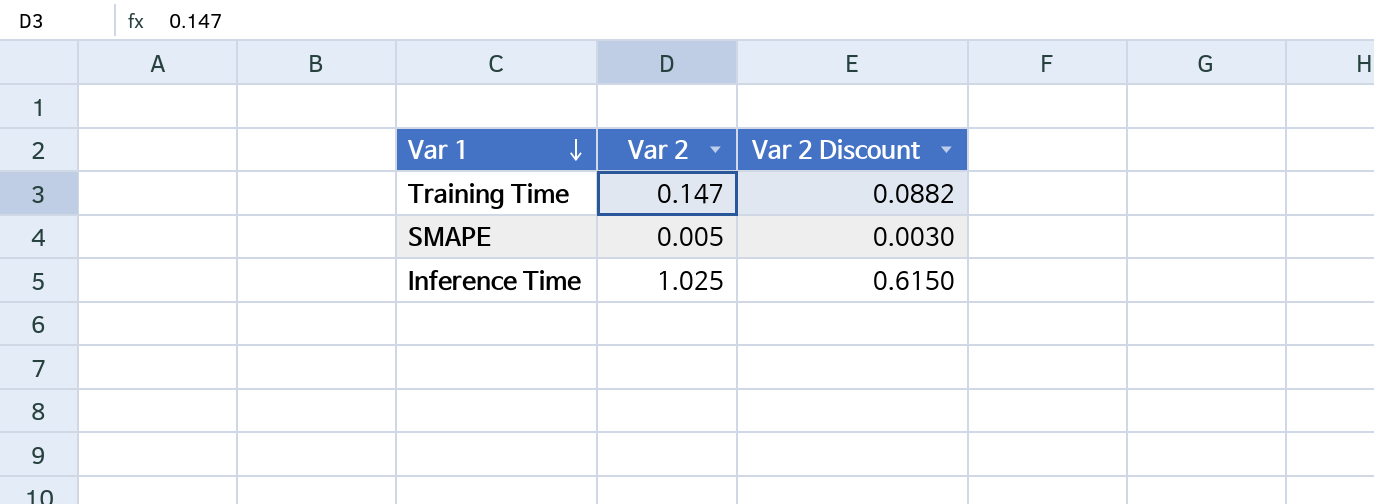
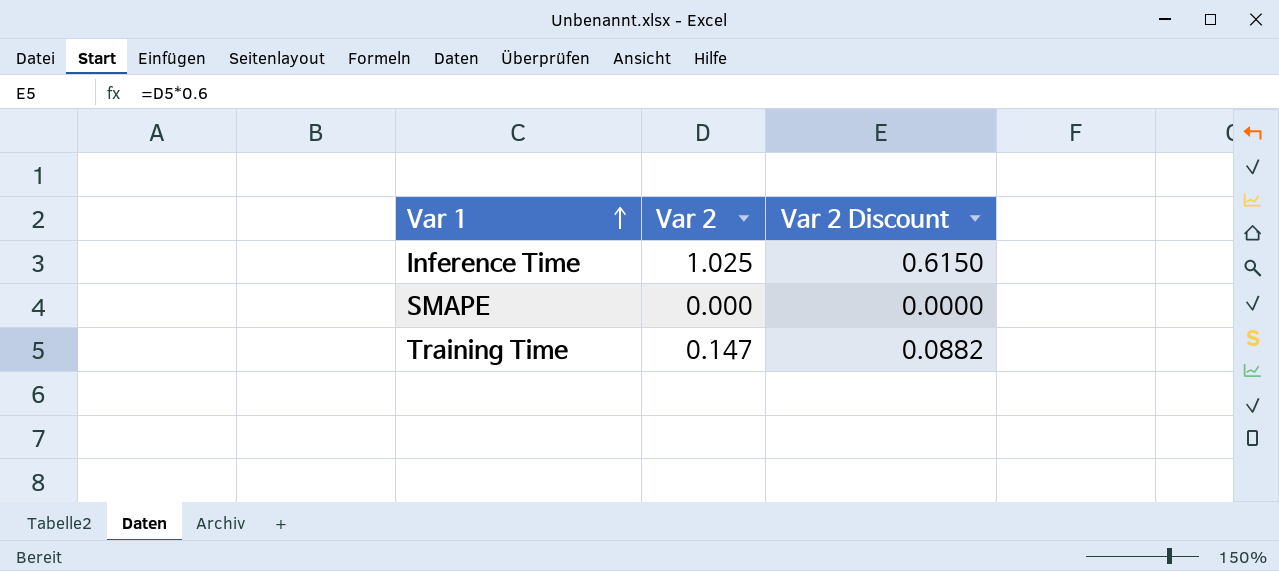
row order: Var 1 descending -> Var 1 ascending
SMAPE | Var 2: 0.005 -> 0.000
SMAPE | Var 2 Discount: 0.0030 -> 0.0000

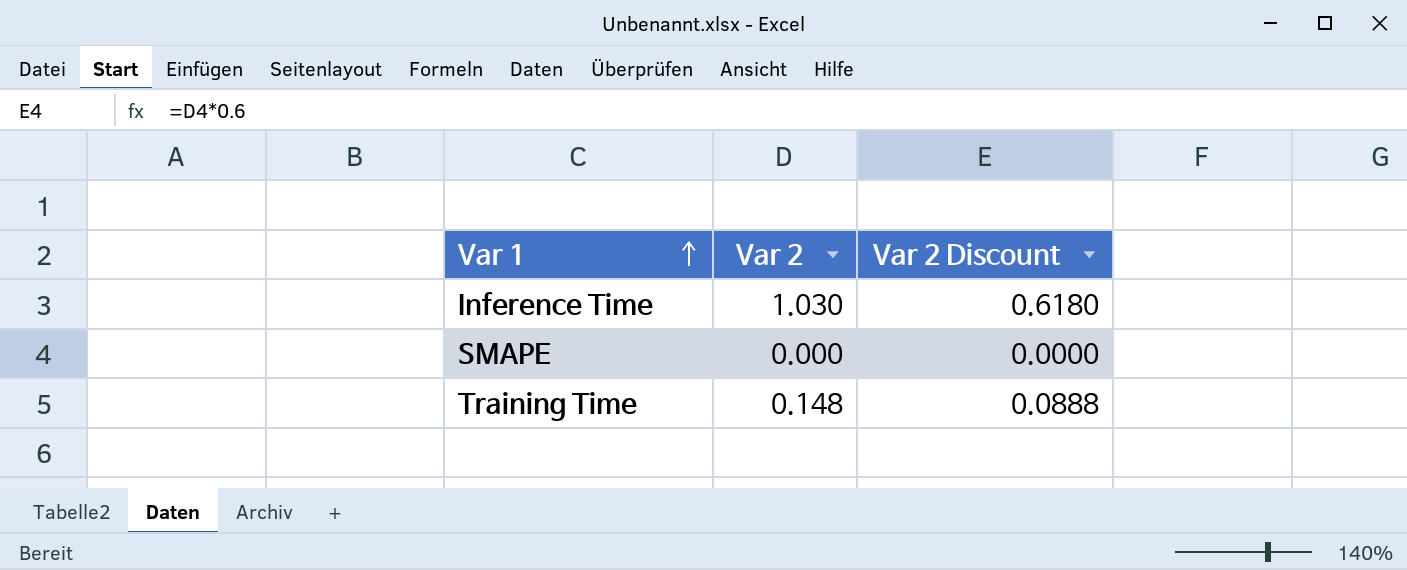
Inference Time | Var 2: 1.025 -> 1.030
Inference Time | Var 2 Discount: 0.6150 -> 0.6180
Training Time | Var 2: 0.147 -> 0.148
Training Time | Var 2 Discount: 0.0882 -> 0.0888

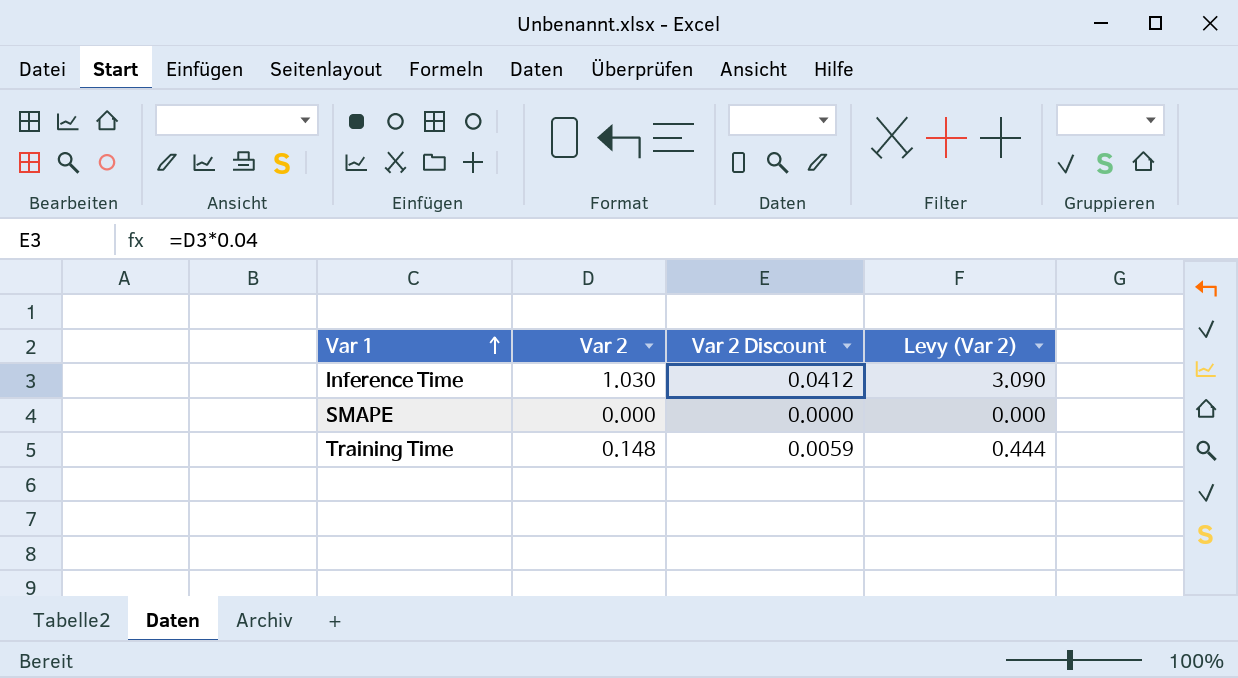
column Var 2 Discount | formula: [Var 2] * 0.6 -> [Var 2] * 0.04
column Levy (Var 2) | formula: none -> [Var 2] * 3

